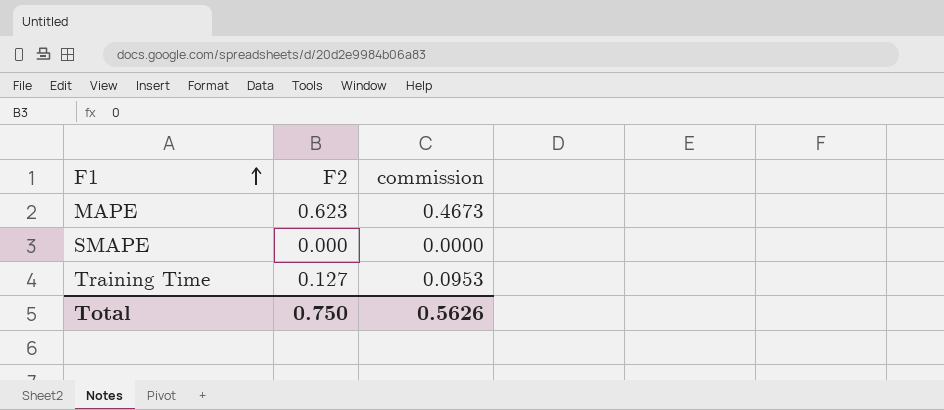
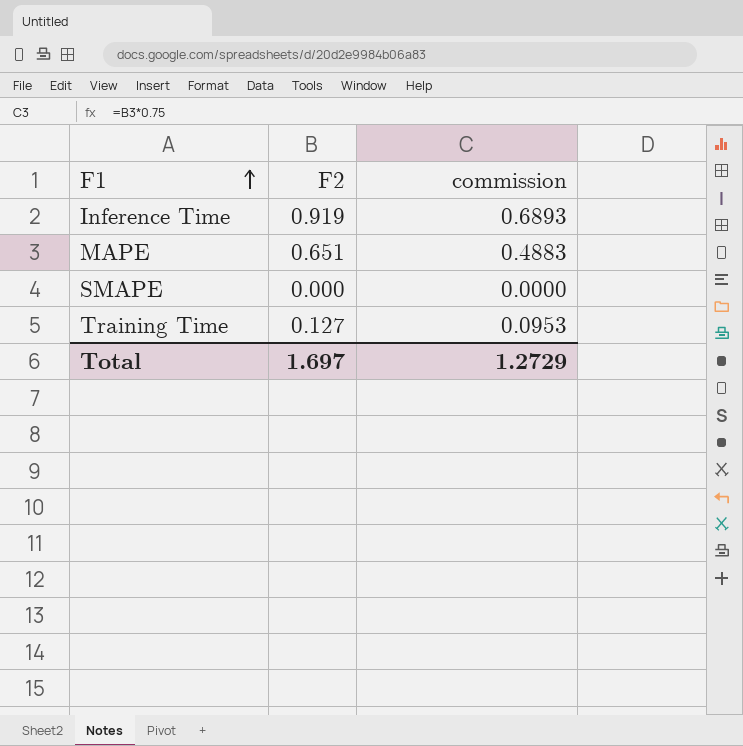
row Inference Time: none -> 0.919 | 0.6893
MAPE | F2: 0.623 -> 0.651
MAPE | commission: 0.4673 -> 0.4883
Total | F2: 0.750 -> 1.697
Total | commission: 0.5626 -> 1.2729

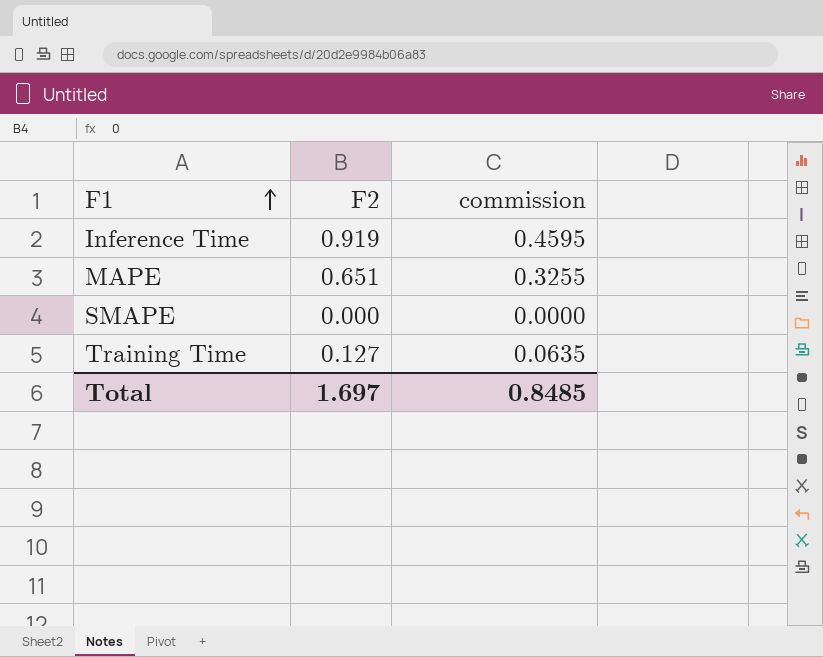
column commission | formula: [F2] * 0.75 -> [F2] * 0.5
Total | commission: 1.2729 -> 0.8485

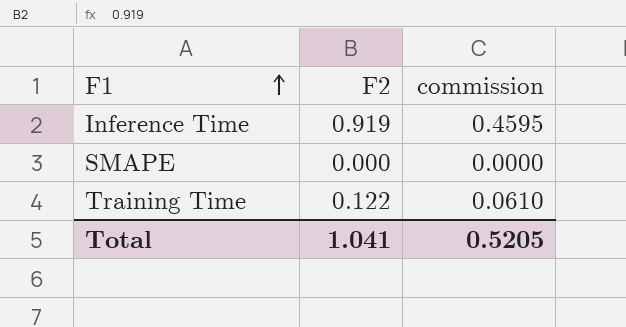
row MAPE: 0.651 | 0.3255 -> none
Training Time | F2: 0.127 -> 0.122
Training Time | commission: 0.0635 -> 0.0610
Total | F2: 1.697 -> 1.041
Total | commission: 0.8485 -> 0.5205

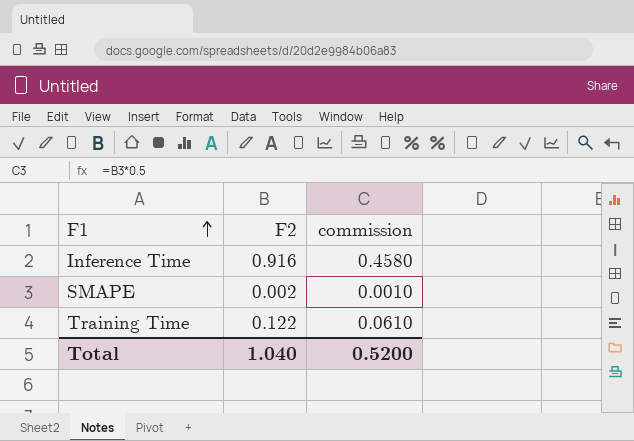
Inference Time | F2: 0.919 -> 0.916
Inference Time | commission: 0.4595 -> 0.4580
SMAPE | F2: 0.000 -> 0.002
SMAPE | commission: 0.0000 -> 0.0010
Total | F2: 1.041 -> 1.040
Total | commission: 0.5205 -> 0.5200

